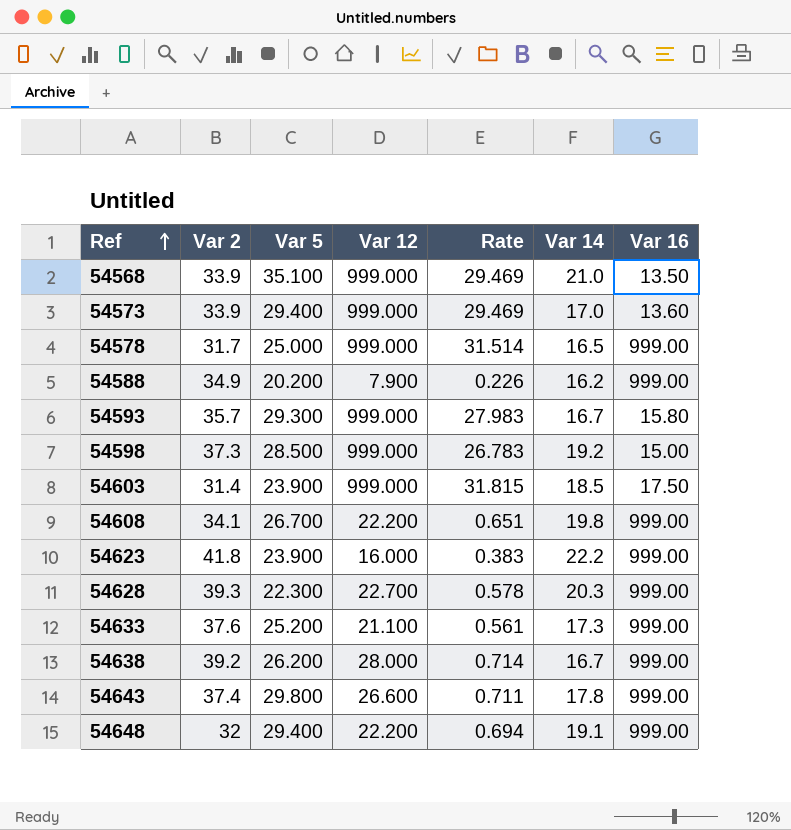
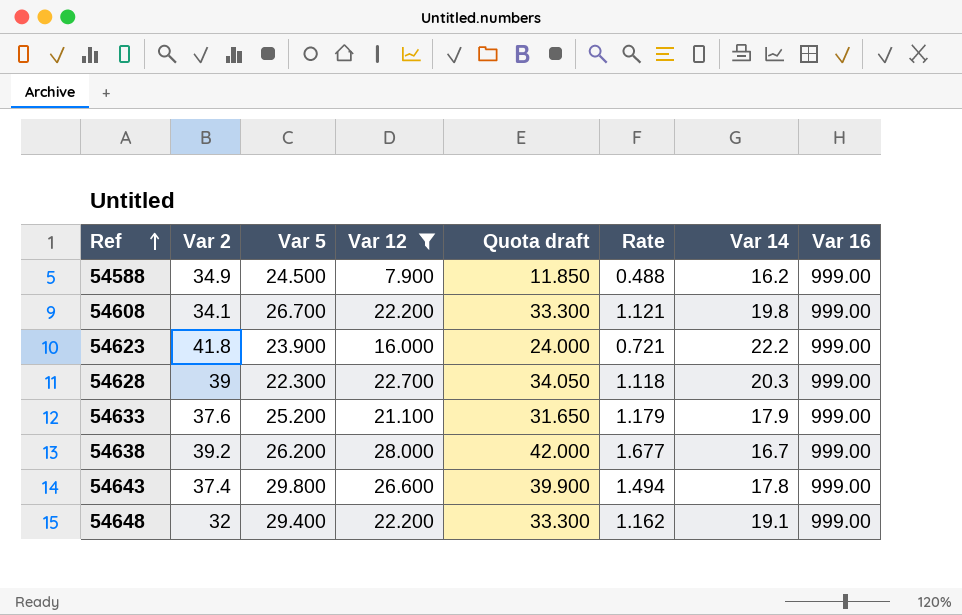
filter: none -> Var 12 != 999.000
column Quota draft | formula: none -> [Var 12] * 1.5
column Rate | formula: [Var 12] / [Var 2] -> [Var 12] / [Var 14]
54588 | Var 5: 20.200 -> 24.500
54628 | Var 2: 39.3 -> 39
54633 | Var 14: 17.3 -> 17.9

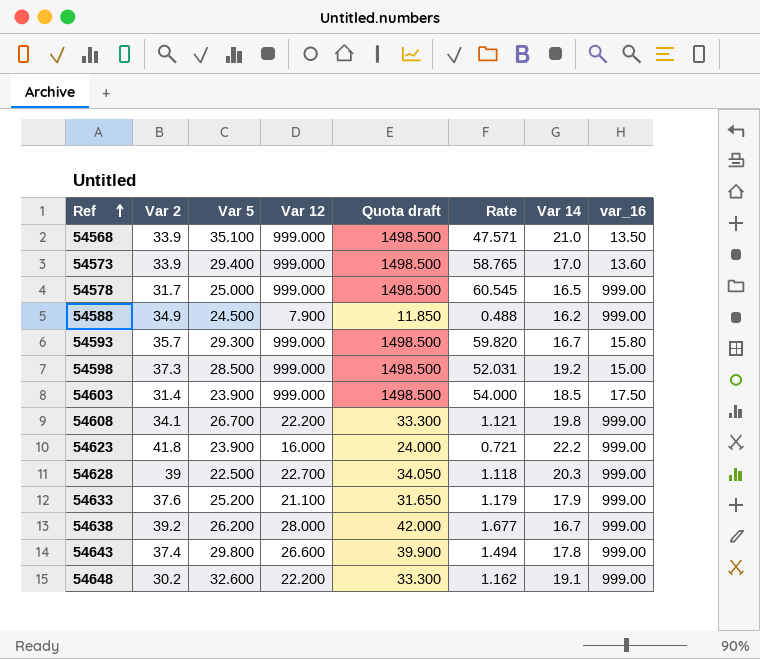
filter: Var 12 != 999.000 -> none
column name: Var 16 -> var_16
54628 | Var 5: 22.300 -> 22.500
54648 | Var 2: 32 -> 30.2
54648 | Var 5: 29.400 -> 32.600

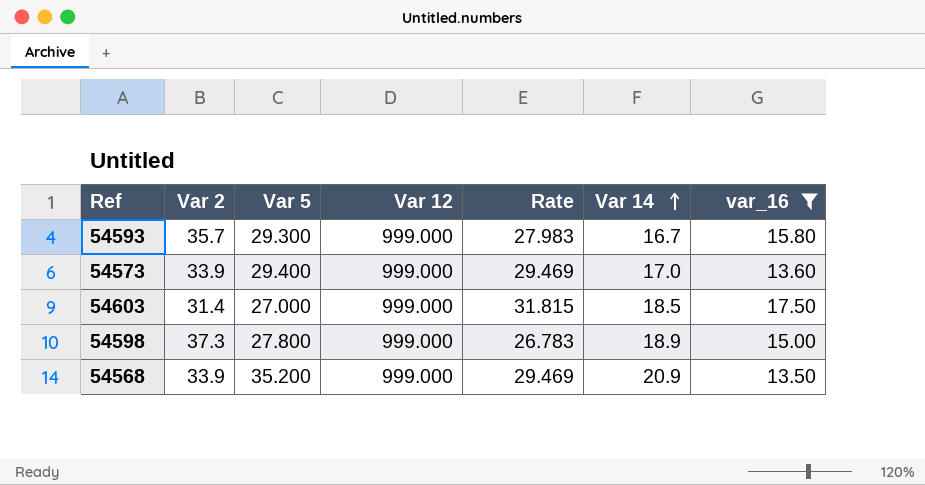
filter: none -> var_16 != 999.00
row order: Ref ascending -> Var 14 ascending
column Quota draft | formula: [Var 12] * 1.5 -> none
column Rate | formula: [Var 12] / [Var 14] -> [Var 12] / [Var 2]
54603 | Var 5: 23.900 -> 27.000
54598 | Var 5: 28.500 -> 27.800
54598 | Var 14: 19.2 -> 18.9
54568 | Var 5: 35.100 -> 35.200
54568 | Var 14: 21.0 -> 20.9

